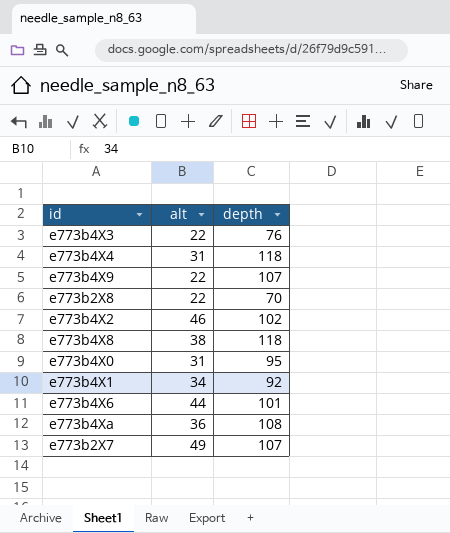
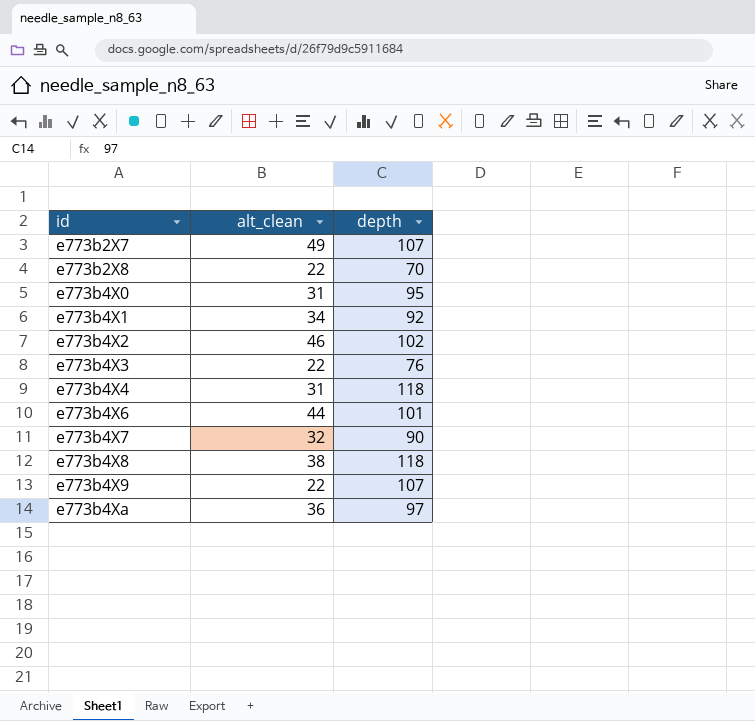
row order: none -> id ascending
column name: alt -> alt_clean
row e773b4X7: none -> 32 | 90
e773b4Xa | depth: 108 -> 97

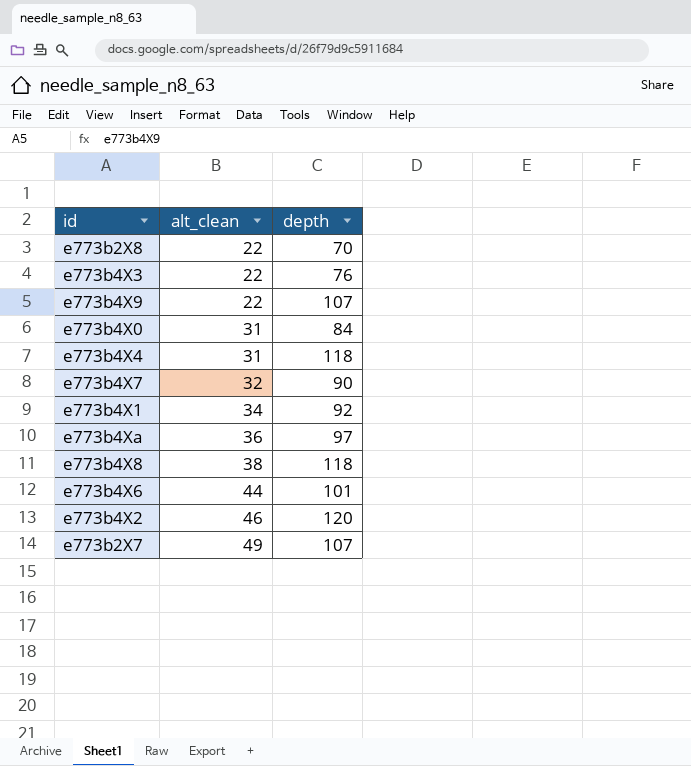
row order: id ascending -> alt_clean ascending
e773b4X0 | depth: 95 -> 84
e773b4X2 | depth: 102 -> 120

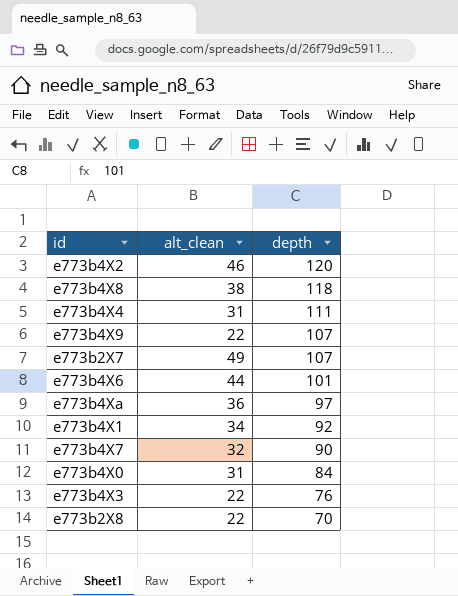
row order: alt_clean ascending -> depth descending
e773b4X4 | depth: 118 -> 111

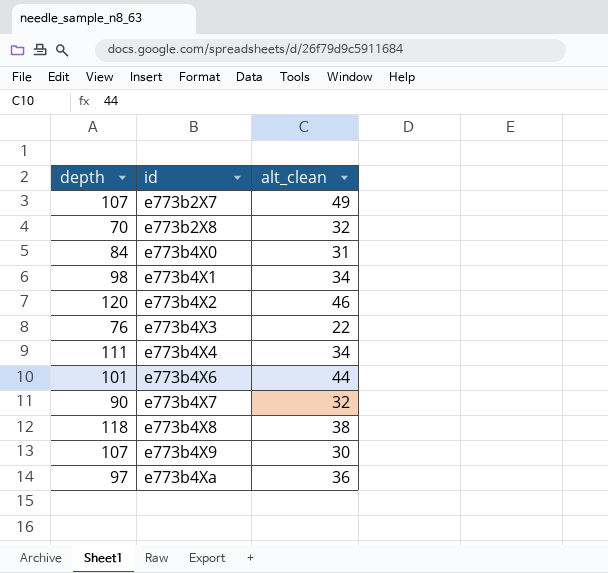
row order: depth descending -> id ascending
column depth | position: 3 -> 1
e773b2X8 | alt_clean: 22 -> 32
e773b4X1 | depth: 92 -> 98
e773b4X4 | alt_clean: 31 -> 34
e773b4X9 | alt_clean: 22 -> 30

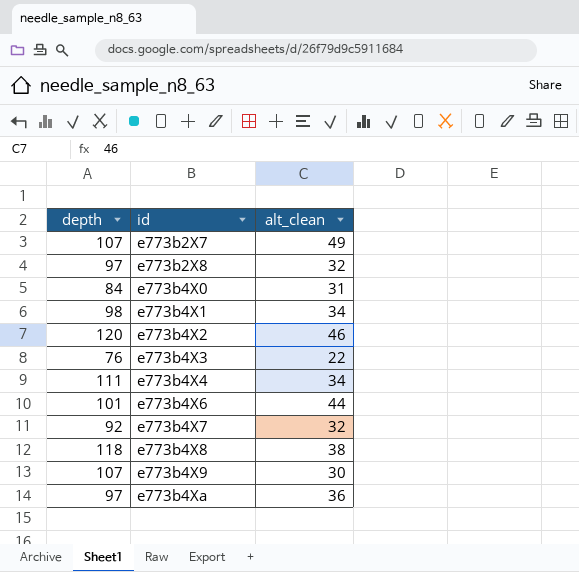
e773b2X8 | depth: 70 -> 97
e773b4X7 | depth: 90 -> 92

